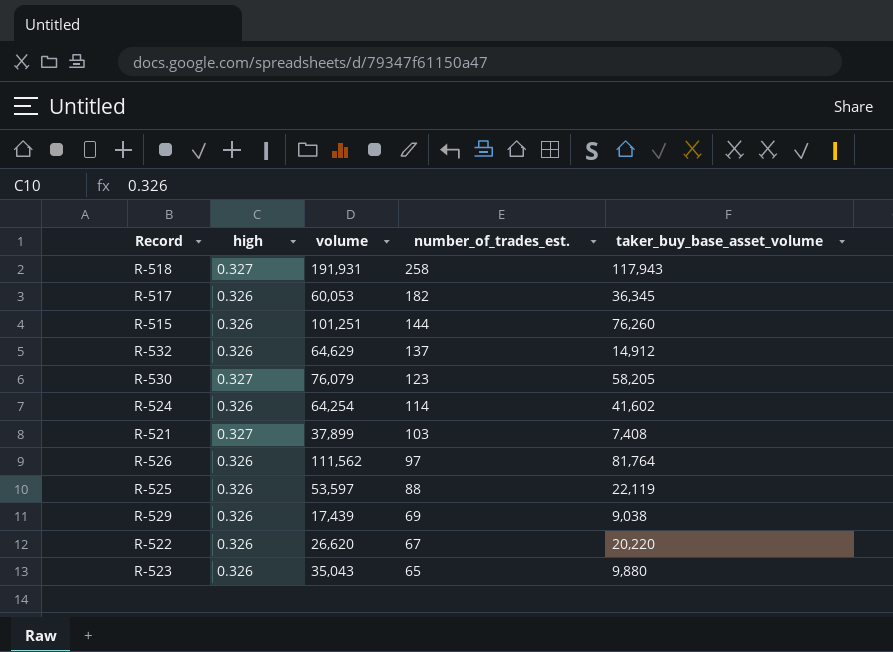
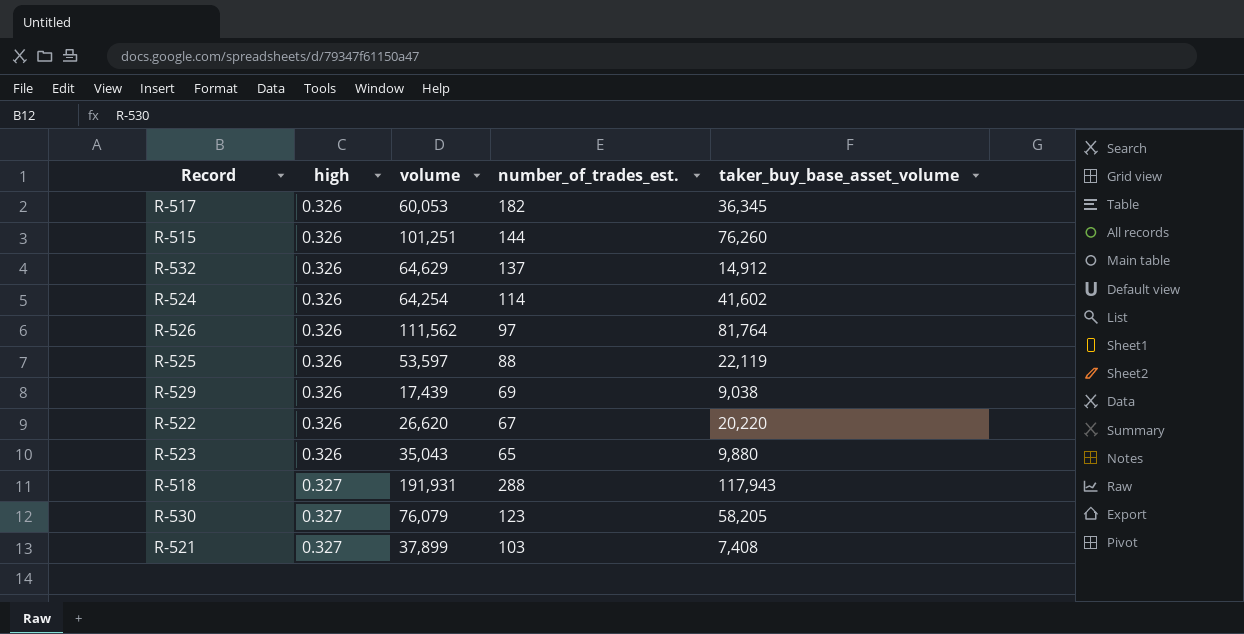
row order: number_of_trades_est. descending -> high ascending
R-518 | number_of_trades_est.: 258 -> 288

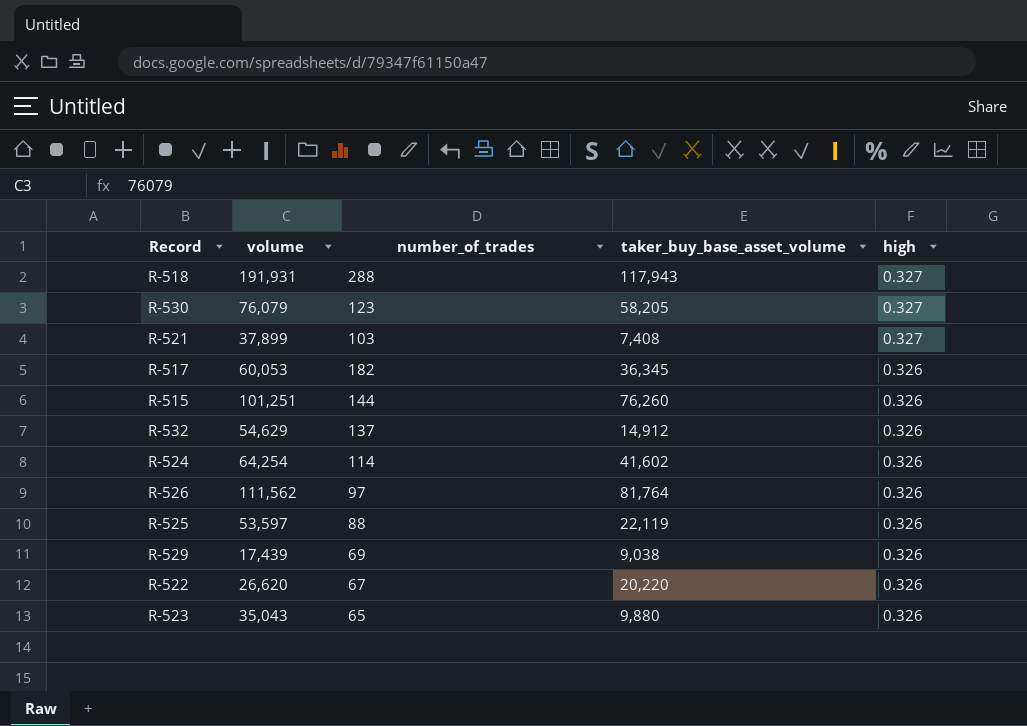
row order: high ascending -> high descending
column name: number_of_trades_est. -> number_of_trades
column high | position: 2 -> 5
R-532 | volume: 64,629 -> 54,629

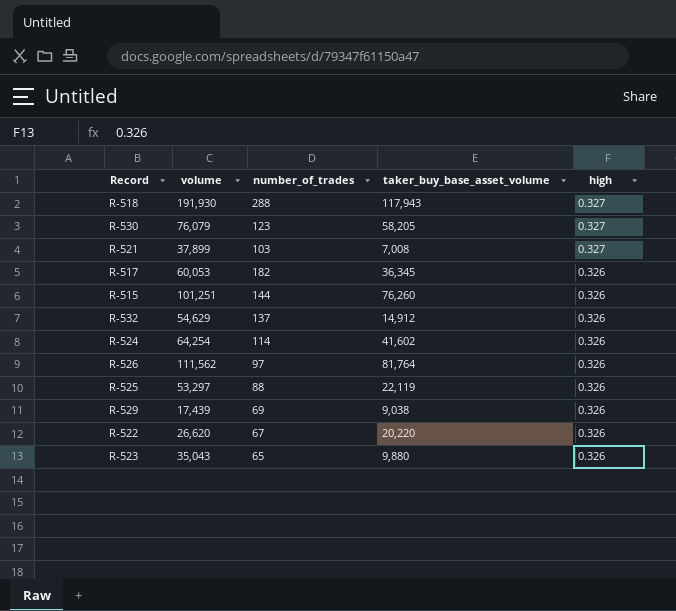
R-518 | volume: 191,931 -> 191,930
R-521 | taker_buy_base_asset_volume: 7,408 -> 7,008
R-525 | volume: 53,597 -> 53,297

